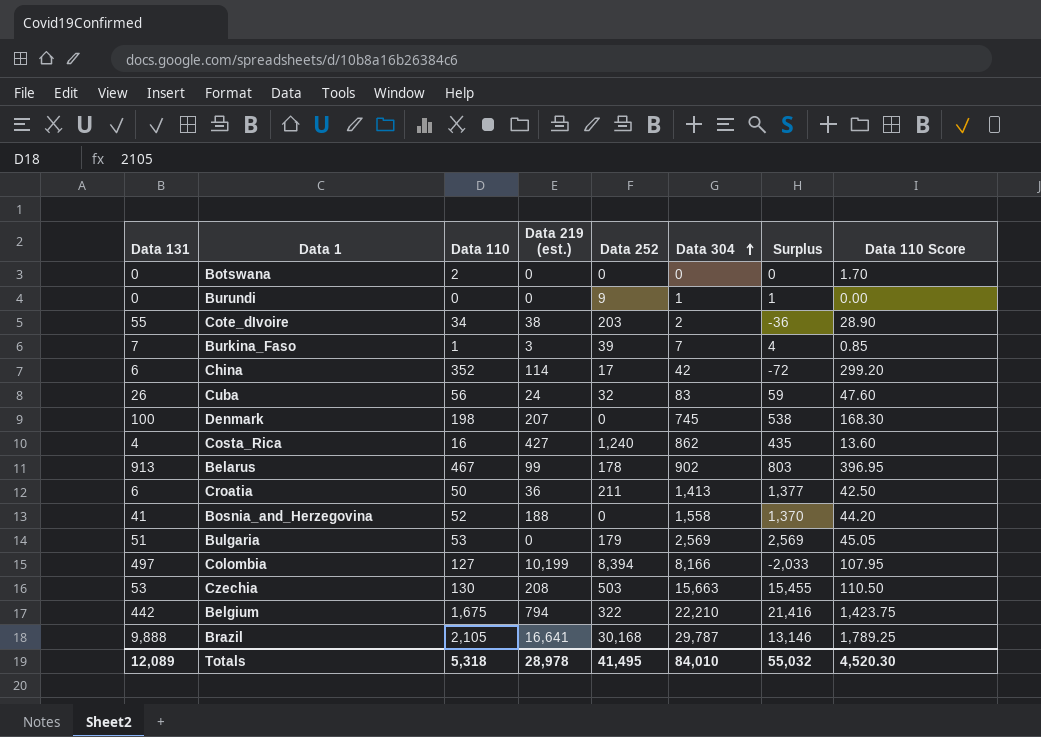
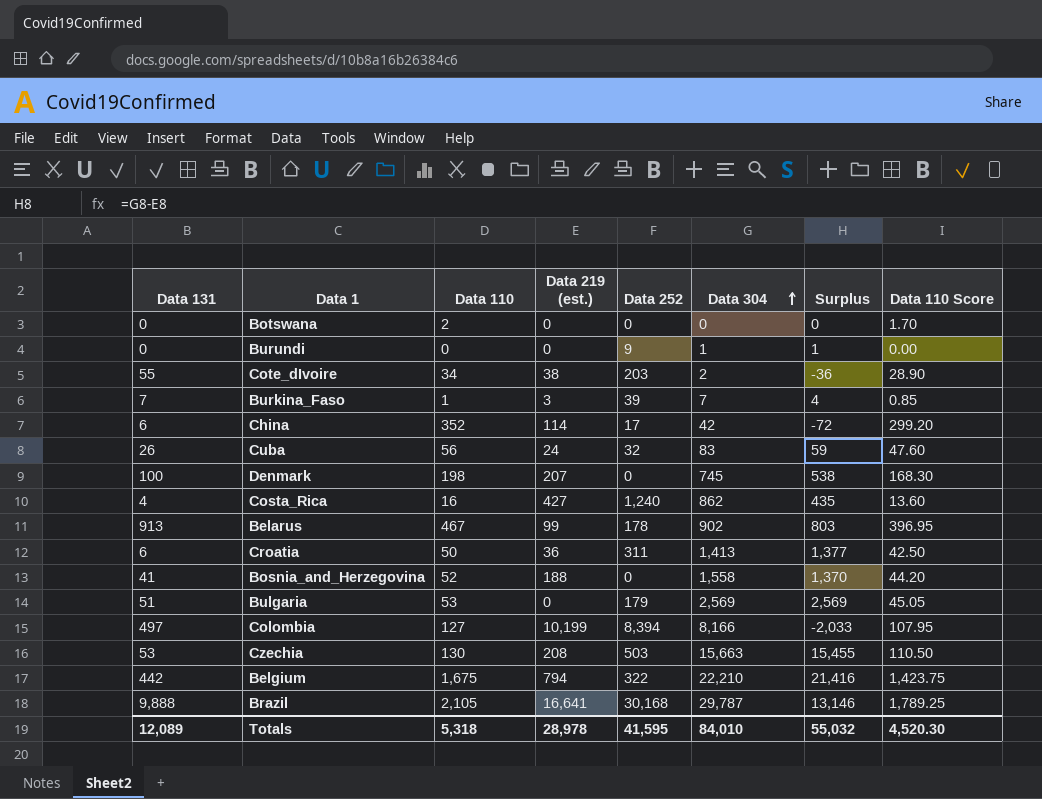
Croatia | Data 252: 211 -> 311
Totals | Data 252: 41,495 -> 41,595

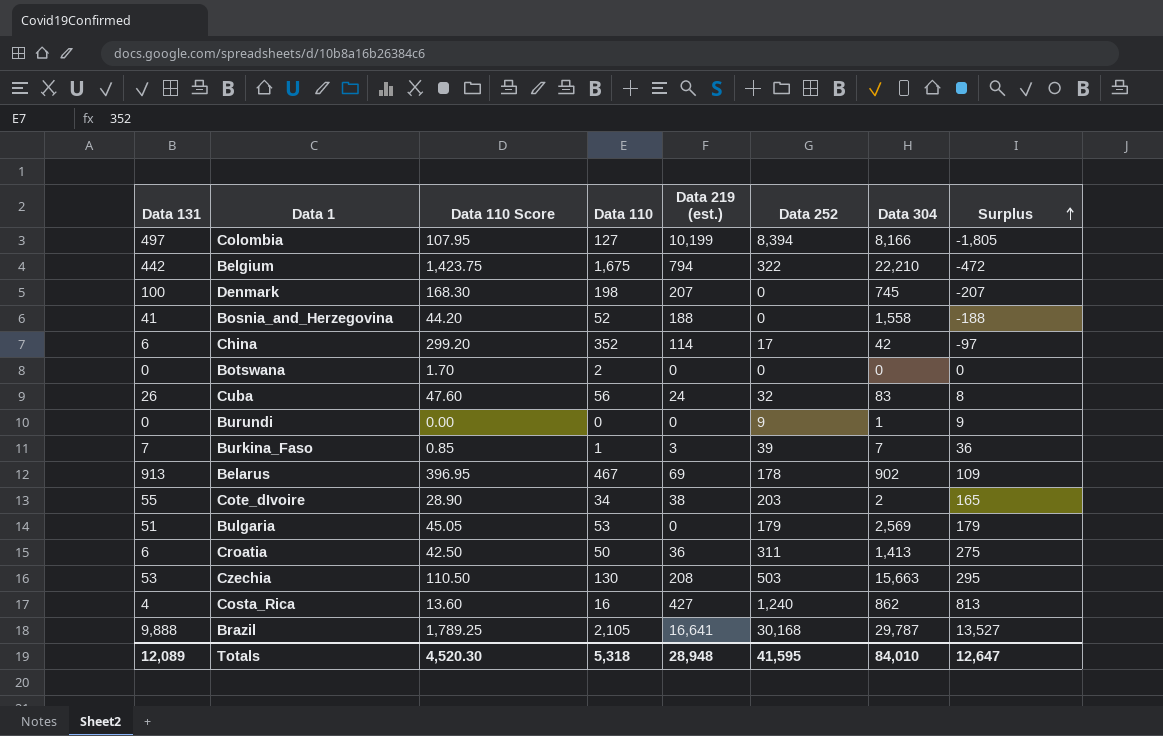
row order: Data 304 ascending -> Surplus ascending
column Data 110 Score | position: 8 -> 3
column Surplus | formula: [Data 304] - [Data 219 (est.)] -> [Data 252] - [Data 219 (est.)]
Belarus | Data 219 (est.): 99 -> 69
Totals | Data 219 (est.): 28,978 -> 28,948
Totals | Surplus: 55,032 -> 12,647

